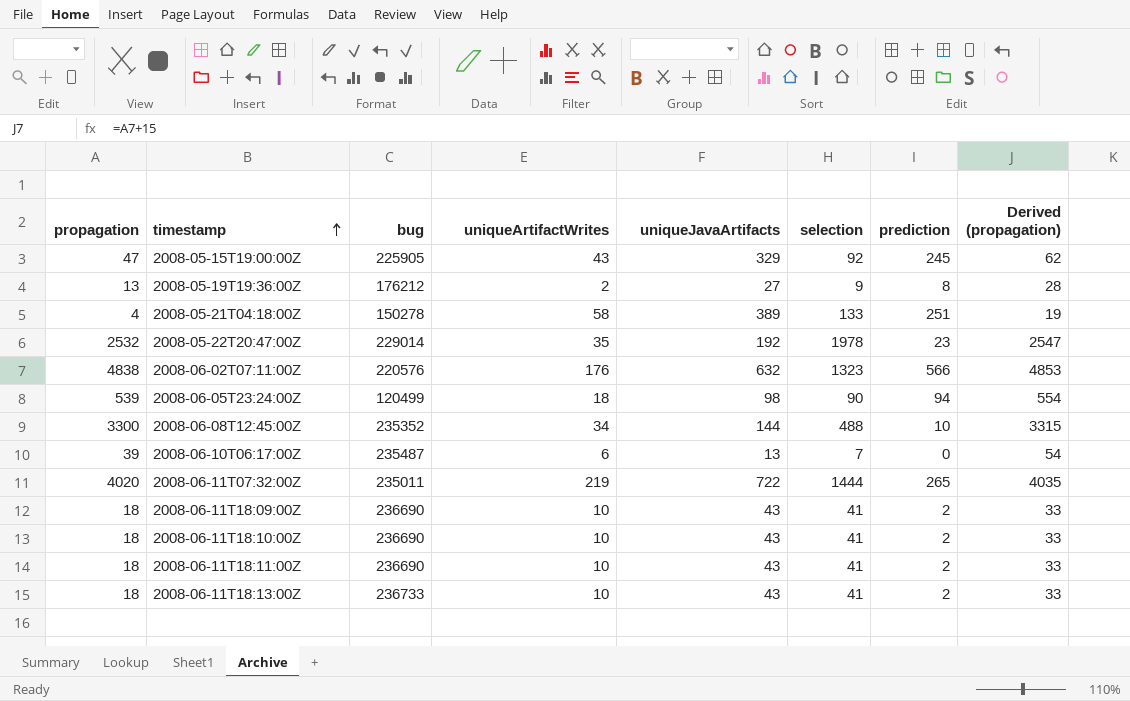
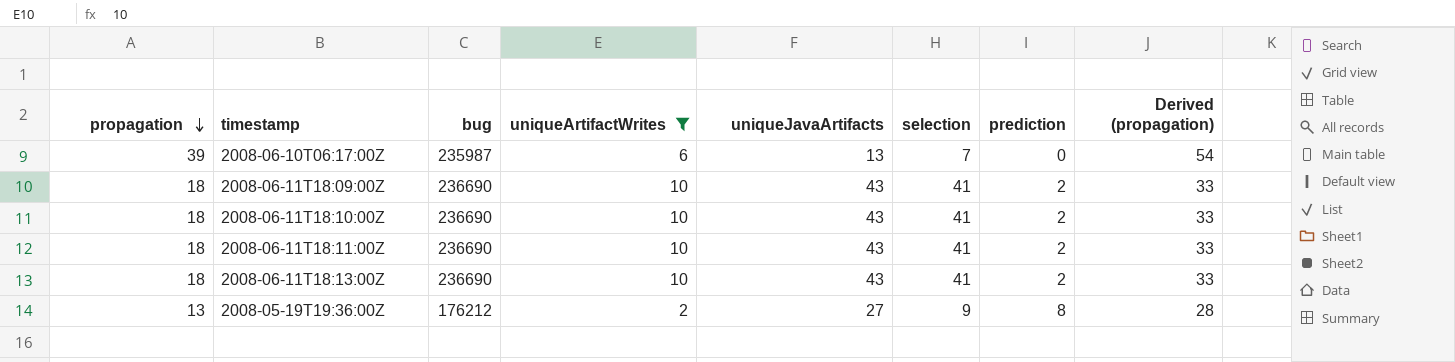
filter: none -> uniqueArtifactWrites <= 10
row order: timestamp ascending -> propagation descending
2008-06-10T06:17:00Z | bug: 235487 -> 235987
2008-06-11T18:13:00Z | bug: 236733 -> 236690

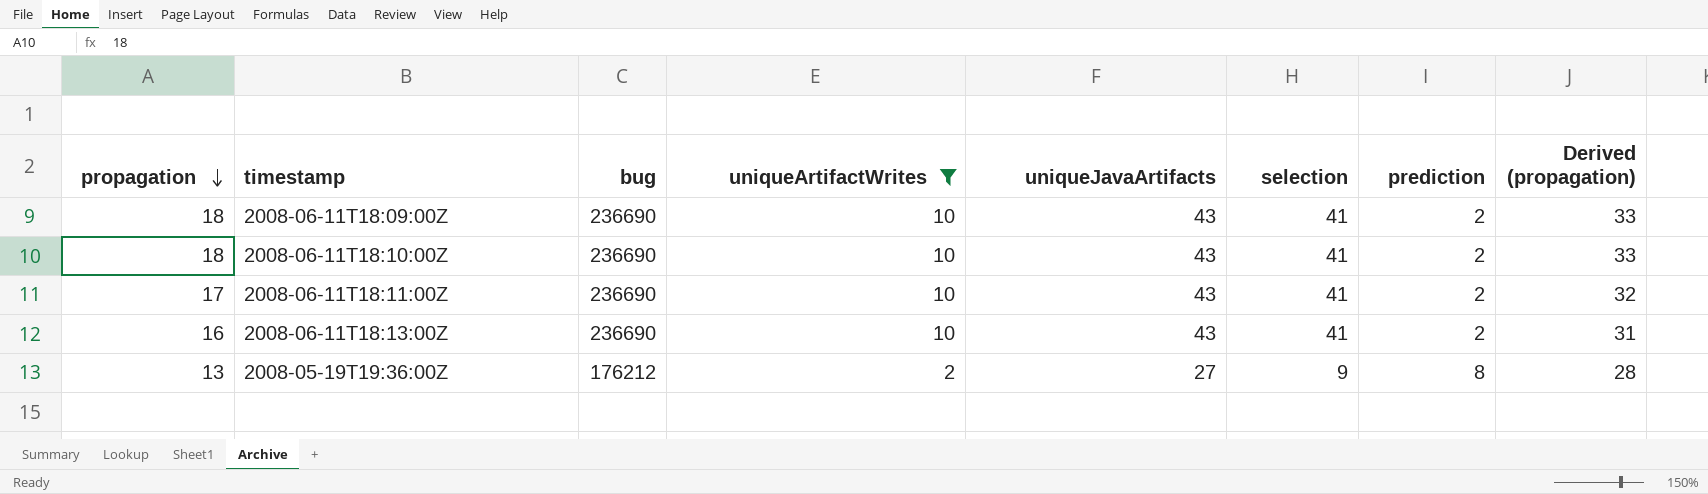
row 2008-06-10T06:17:00Z: 39 | 235987 | 6 | 13 | 7 | 0 | 54 -> none
2008-06-11T18:11:00Z | propagation: 18 -> 17
2008-06-11T18:11:00Z | Derived (propagation): 33 -> 32
2008-06-11T18:13:00Z | propagation: 18 -> 16
2008-06-11T18:13:00Z | Derived (propagation): 33 -> 31

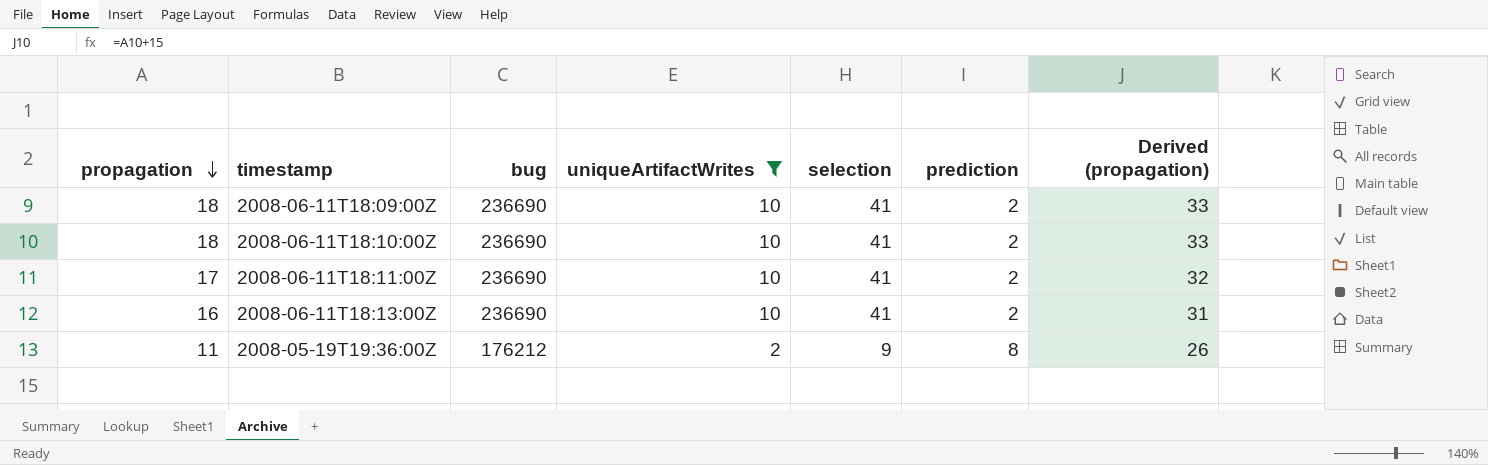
column uniqueJavaArtifacts | position: 5 -> none
2008-05-19T19:36:00Z | propagation: 13 -> 11
2008-05-19T19:36:00Z | Derived (propagation): 28 -> 26

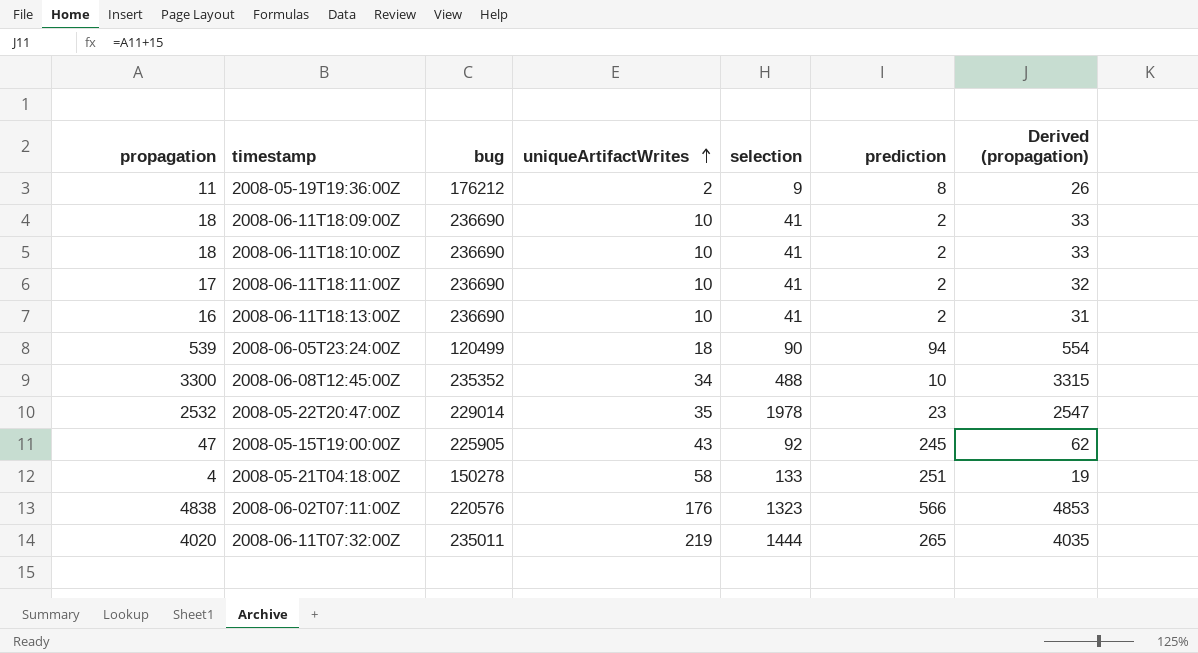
filter: uniqueArtifactWrites <= 10 -> none
row order: propagation descending -> uniqueArtifactWrites ascending

